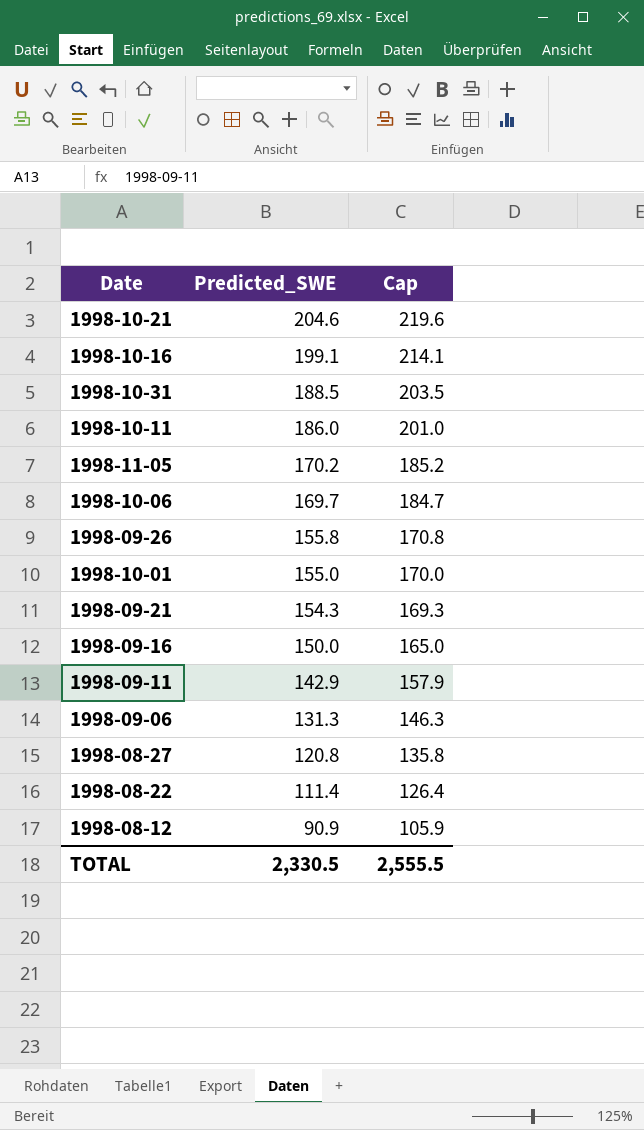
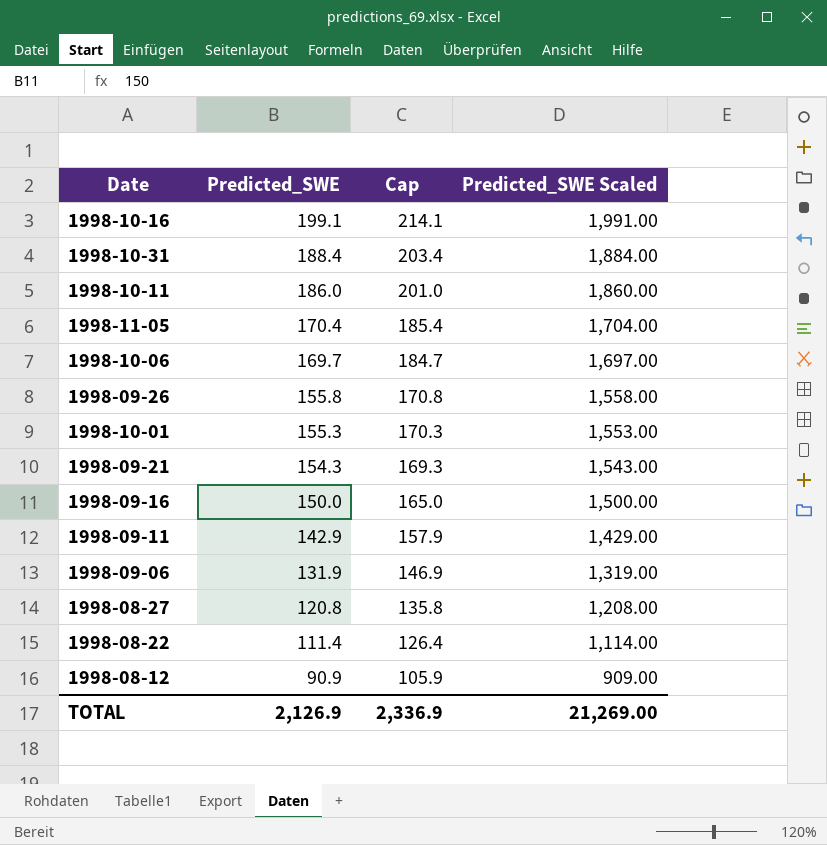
column Predicted_SWE Scaled | formula: none -> [Predicted_SWE] * 10
row 1998-10-21: 204.6 | 219.6 -> none
1998-10-31 | Predicted_SWE: 188.5 -> 188.4
1998-10-31 | Cap: 203.5 -> 203.4
1998-11-05 | Predicted_SWE: 170.2 -> 170.4
1998-11-05 | Cap: 185.2 -> 185.4
1998-10-01 | Predicted_SWE: 155.0 -> 155.3
1998-10-01 | Cap: 170.0 -> 170.3
1998-09-06 | Predicted_SWE: 131.3 -> 131.9
1998-09-06 | Cap: 146.3 -> 146.9
TOTAL | Predicted_SWE: 2,330.5 -> 2,126.9
TOTAL | Cap: 2,555.5 -> 2,336.9

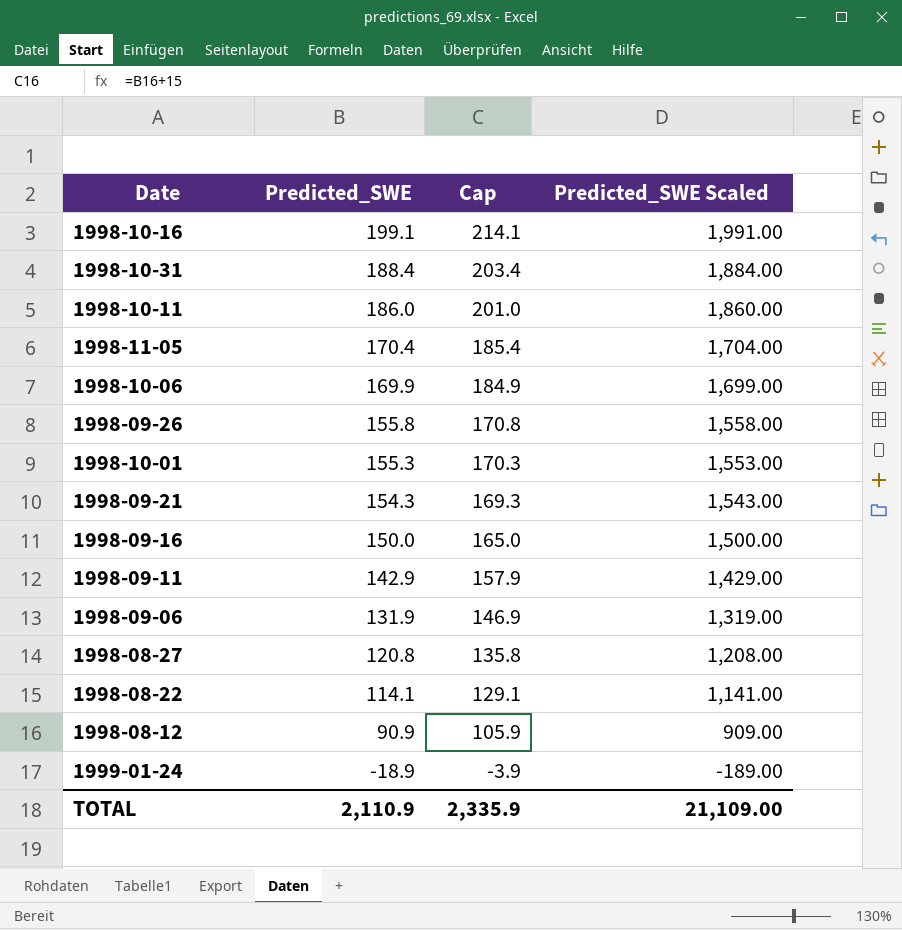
1998-10-06 | Predicted_SWE: 169.7 -> 169.9
1998-10-06 | Cap: 184.7 -> 184.9
1998-10-06 | Predicted_SWE Scaled: 1,697.00 -> 1,699.00
1998-08-22 | Predicted_SWE: 111.4 -> 114.1
1998-08-22 | Cap: 126.4 -> 129.1
1998-08-22 | Predicted_SWE Scaled: 1,114.00 -> 1,141.00
row 1999-01-24: none -> -18.9 | -3.9 | -189.00
TOTAL | Predicted_SWE: 2,126.9 -> 2,110.9
TOTAL | Cap: 2,336.9 -> 2,335.9
TOTAL | Predicted_SWE Scaled: 21,269.00 -> 21,109.00

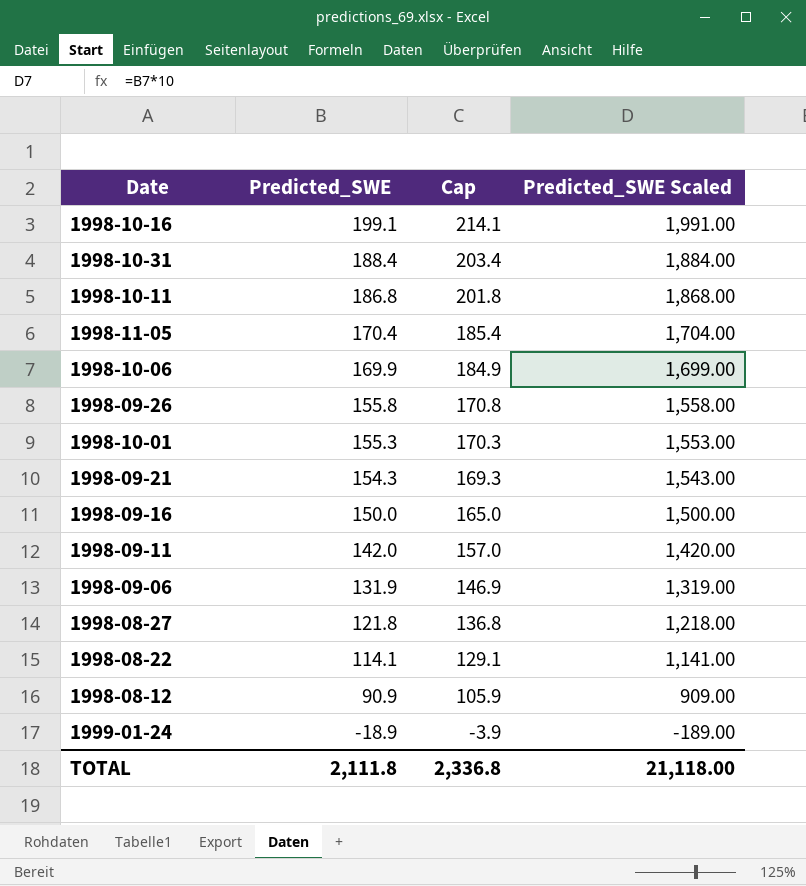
1998-10-11 | Predicted_SWE: 186.0 -> 186.8
1998-10-11 | Cap: 201.0 -> 201.8
1998-10-11 | Predicted_SWE Scaled: 1,860.00 -> 1,868.00
1998-09-11 | Predicted_SWE: 142.9 -> 142.0
1998-09-11 | Cap: 157.9 -> 157.0
1998-09-11 | Predicted_SWE Scaled: 1,429.00 -> 1,420.00
1998-08-27 | Predicted_SWE: 120.8 -> 121.8
1998-08-27 | Cap: 135.8 -> 136.8
1998-08-27 | Predicted_SWE Scaled: 1,208.00 -> 1,218.00
TOTAL | Predicted_SWE: 2,110.9 -> 2,111.8
TOTAL | Cap: 2,335.9 -> 2,336.8
TOTAL | Predicted_SWE Scaled: 21,109.00 -> 21,118.00

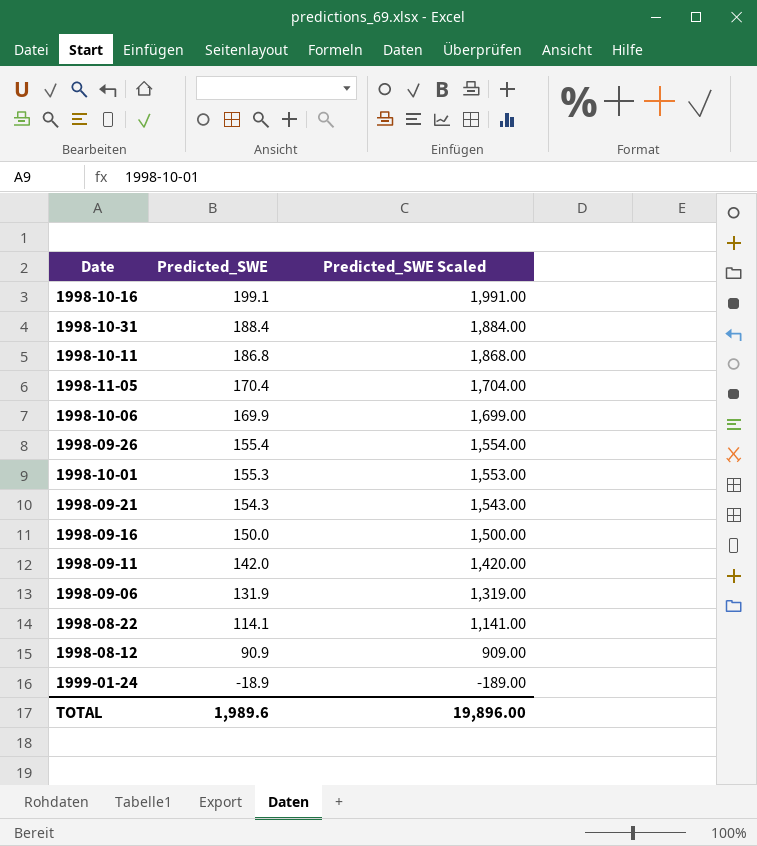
column Cap | formula: [Predicted_SWE] + 15 -> none
row 1998-08-27: 121.8 | 136.8 | 1,218.00 -> none
1998-09-26 | Predicted_SWE: 155.8 -> 155.4
1998-09-26 | Predicted_SWE Scaled: 1,558.00 -> 1,554.00
TOTAL | Predicted_SWE: 2,111.8 -> 1,989.6
TOTAL | Predicted_SWE Scaled: 21,118.00 -> 19,896.00

